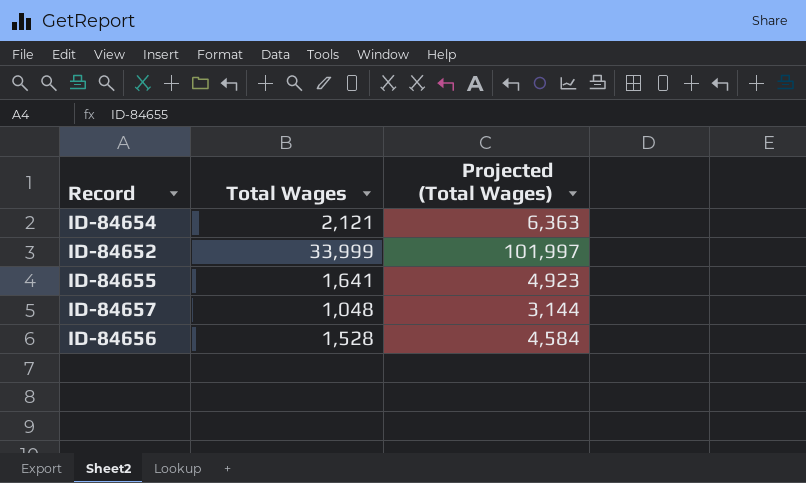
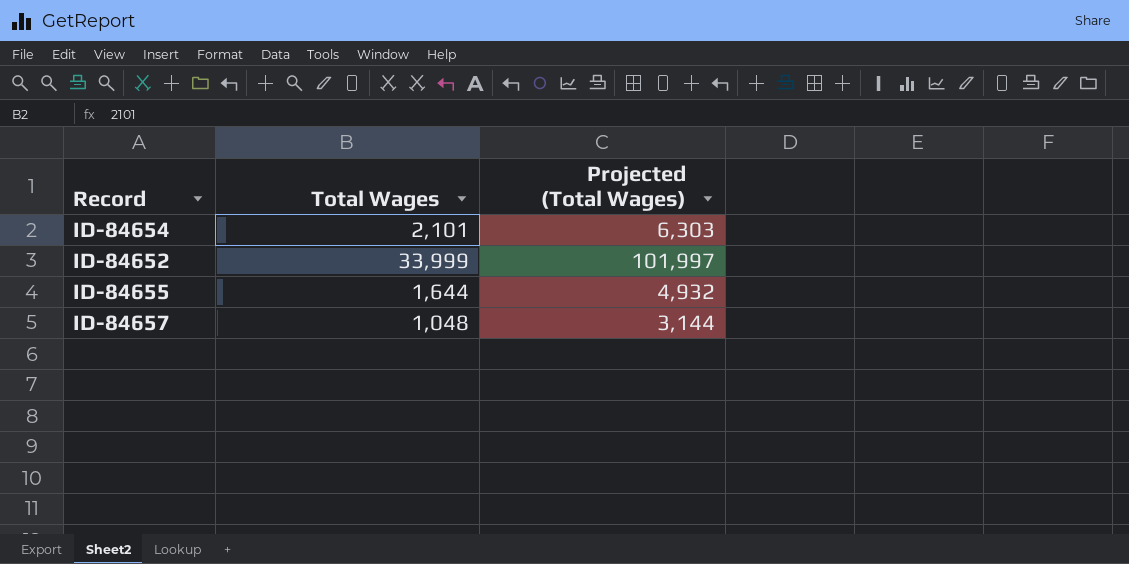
row ID-84656: 1,528 | 4,584 -> none
ID-84654 | Total Wages: 2,121 -> 2,101
ID-84654 | Projected (Total Wages): 6,363 -> 6,303
ID-84655 | Total Wages: 1,641 -> 1,644
ID-84655 | Projected (Total Wages): 4,923 -> 4,932

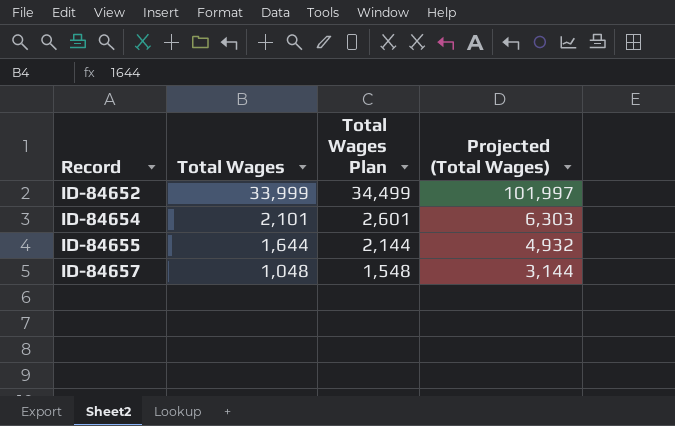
row order: none -> Record ascending
column Total Wages Plan | formula: none -> [Total Wages] + 500

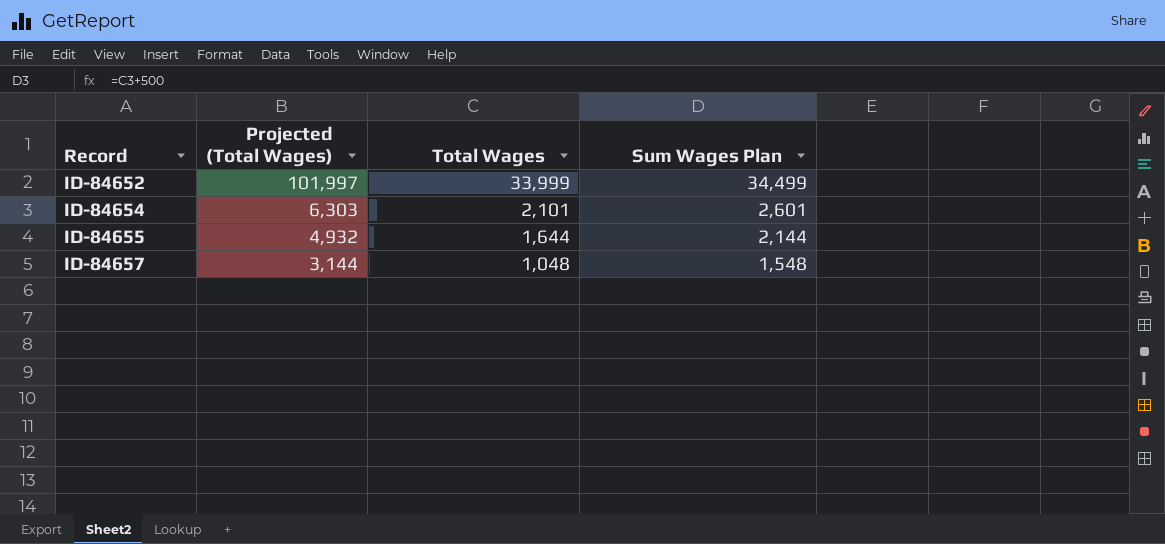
column Projected (Total Wages) | position: 4 -> 2
column name: Total Wages Plan -> Sum Wages Plan

